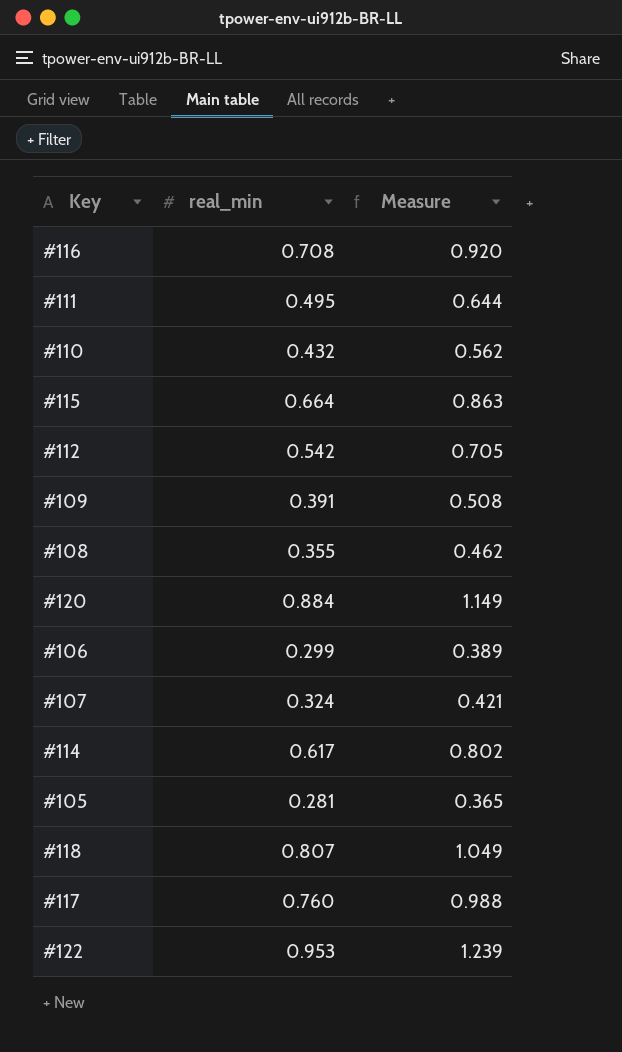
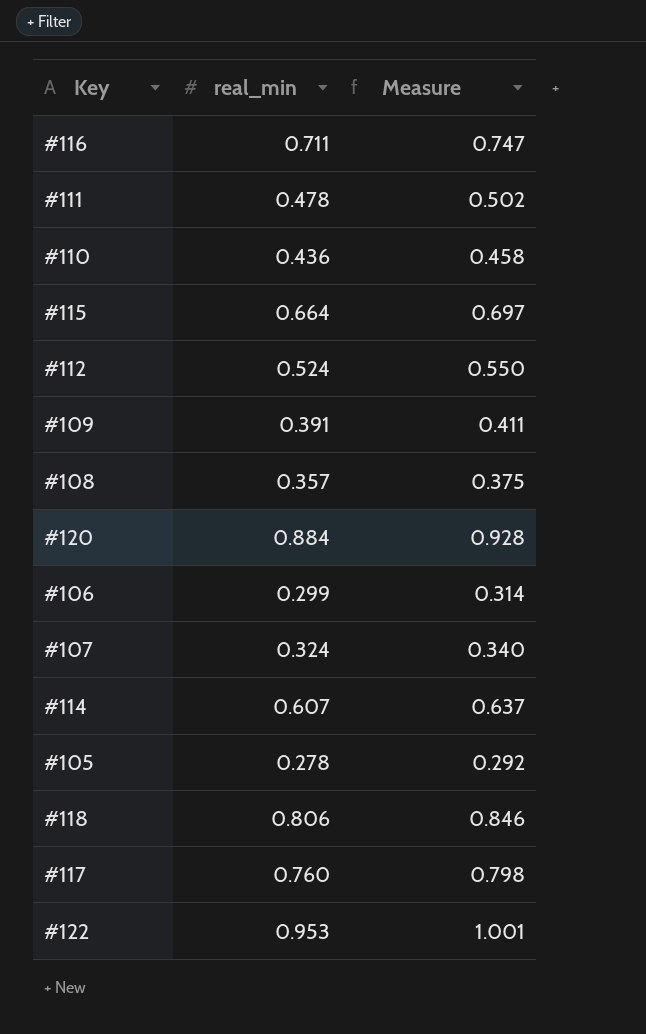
column Measure | formula: [real_min] * 1.3 -> [real_min] * 1.05
#116 | real_min: 0.708 -> 0.711
#111 | real_min: 0.495 -> 0.478
#110 | real_min: 0.432 -> 0.436
#112 | real_min: 0.542 -> 0.524
#108 | real_min: 0.355 -> 0.357
#114 | real_min: 0.617 -> 0.607
#105 | real_min: 0.281 -> 0.278
#118 | real_min: 0.807 -> 0.806

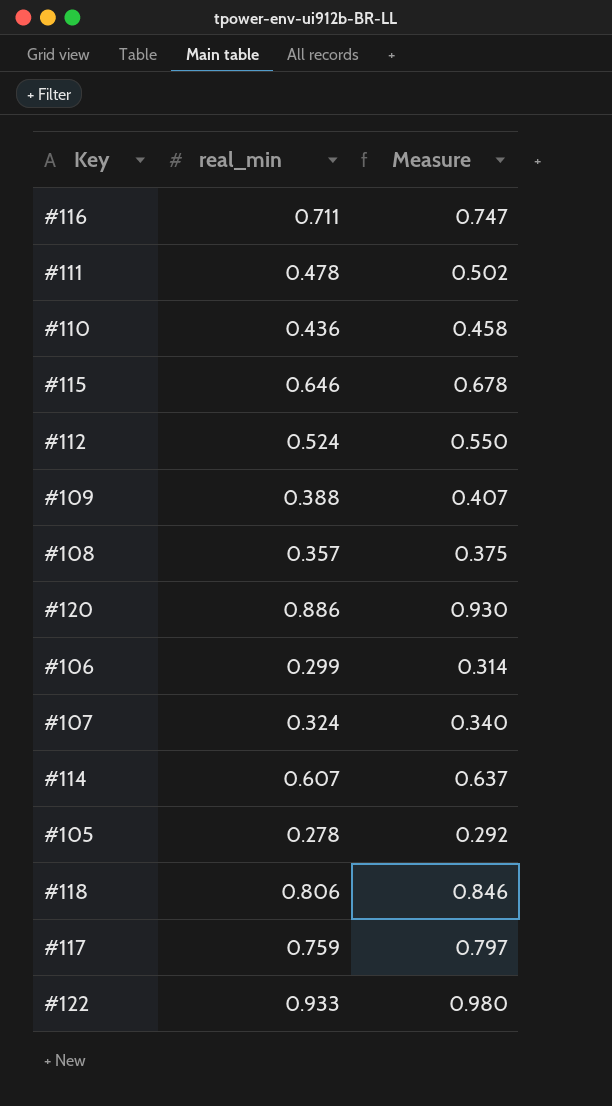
#115 | real_min: 0.664 -> 0.646
#115 | Measure: 0.697 -> 0.678
#109 | real_min: 0.391 -> 0.388
#109 | Measure: 0.411 -> 0.407
#120 | real_min: 0.884 -> 0.886
#120 | Measure: 0.928 -> 0.930
#117 | real_min: 0.760 -> 0.759
#117 | Measure: 0.798 -> 0.797
#122 | real_min: 0.953 -> 0.933
#122 | Measure: 1.001 -> 0.980

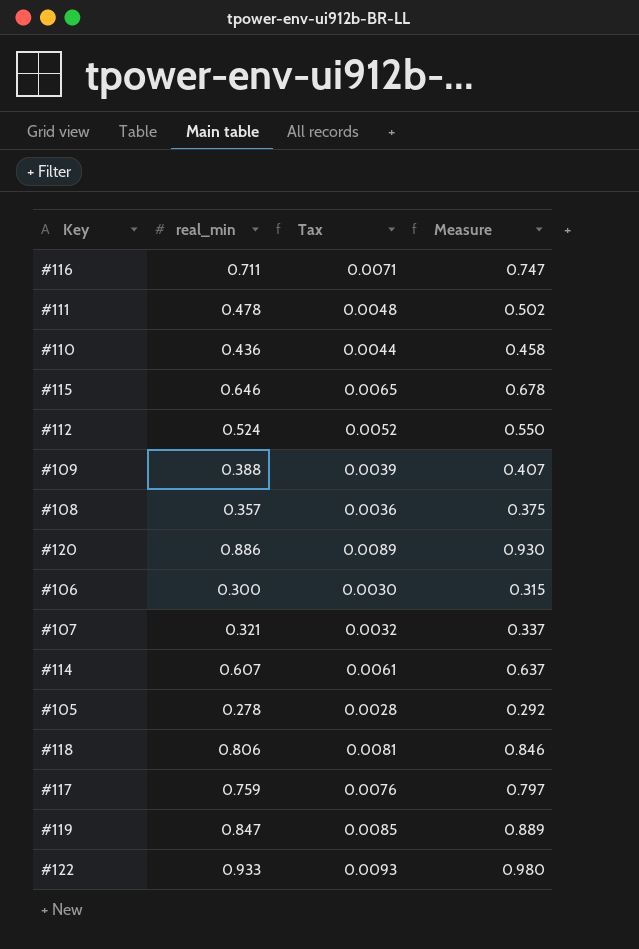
column Tax | formula: none -> [real_min] * 0.01
#106 | real_min: 0.299 -> 0.300
#106 | Measure: 0.314 -> 0.315
#107 | real_min: 0.324 -> 0.321
#107 | Measure: 0.340 -> 0.337
row #119: none -> 0.847 | 0.0085 | 0.889

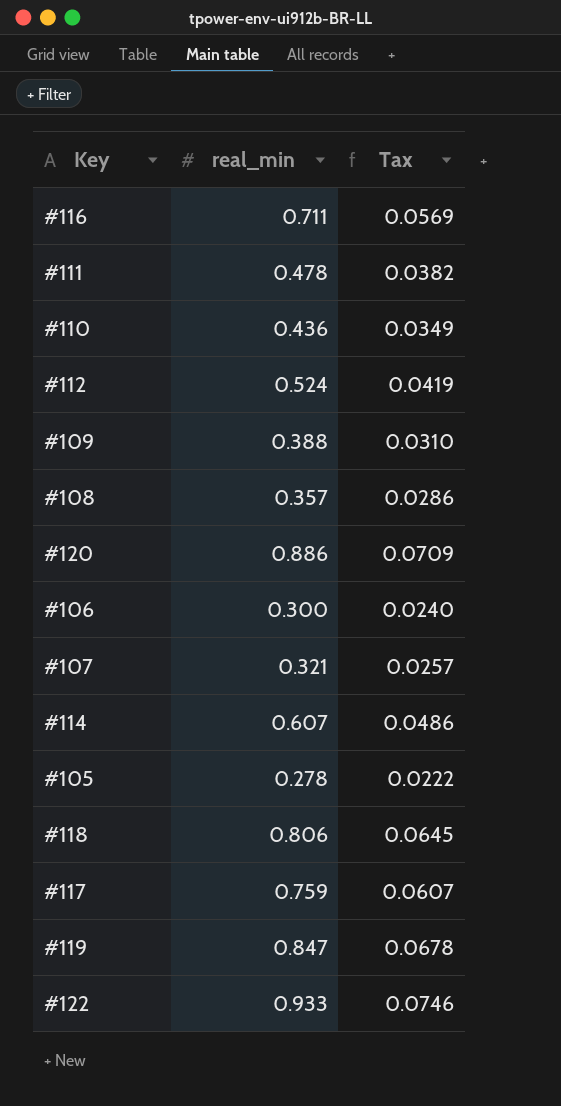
column Measure | formula: [real_min] * 1.05 -> none
column Tax | formula: [real_min] * 0.01 -> [real_min] * 0.08
row #115: 0.646 | 0.0065 | 0.678 -> none

